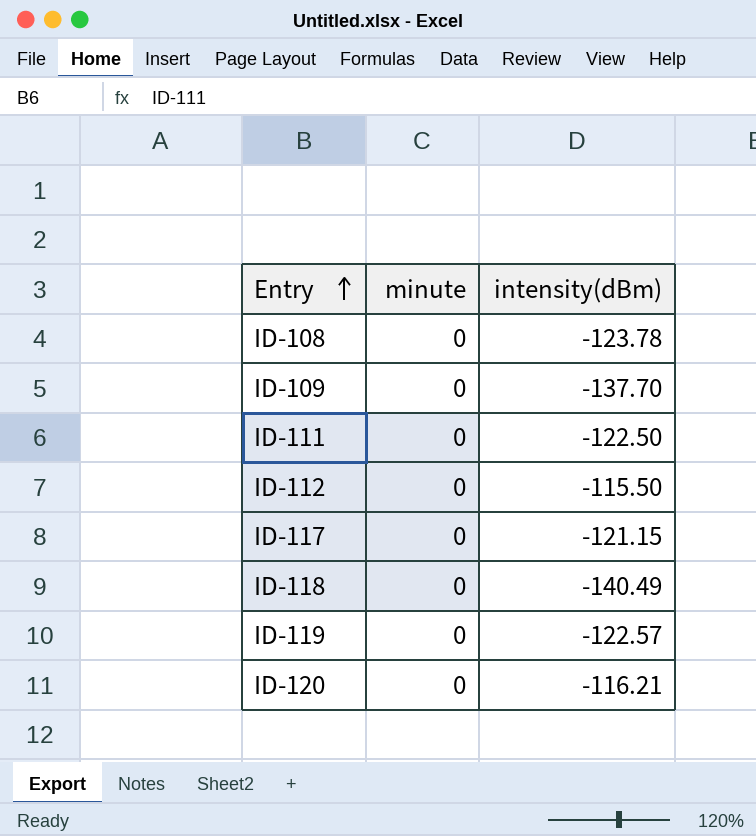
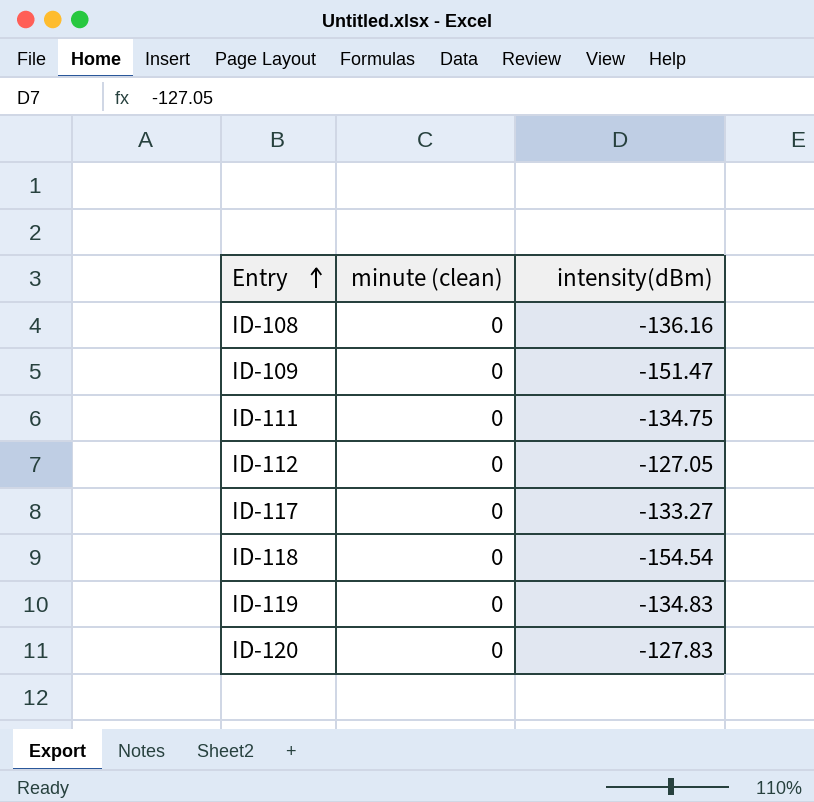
column name: minute -> minute (clean)
ID-108 | intensity(dBm): -123.78 -> -136.16
ID-109 | intensity(dBm): -137.70 -> -151.47
ID-111 | intensity(dBm): -122.50 -> -134.75
ID-112 | intensity(dBm): -115.50 -> -127.05
ID-117 | intensity(dBm): -121.15 -> -133.27
ID-118 | intensity(dBm): -140.49 -> -154.54
ID-119 | intensity(dBm): -122.57 -> -134.83
ID-120 | intensity(dBm): -116.21 -> -127.83

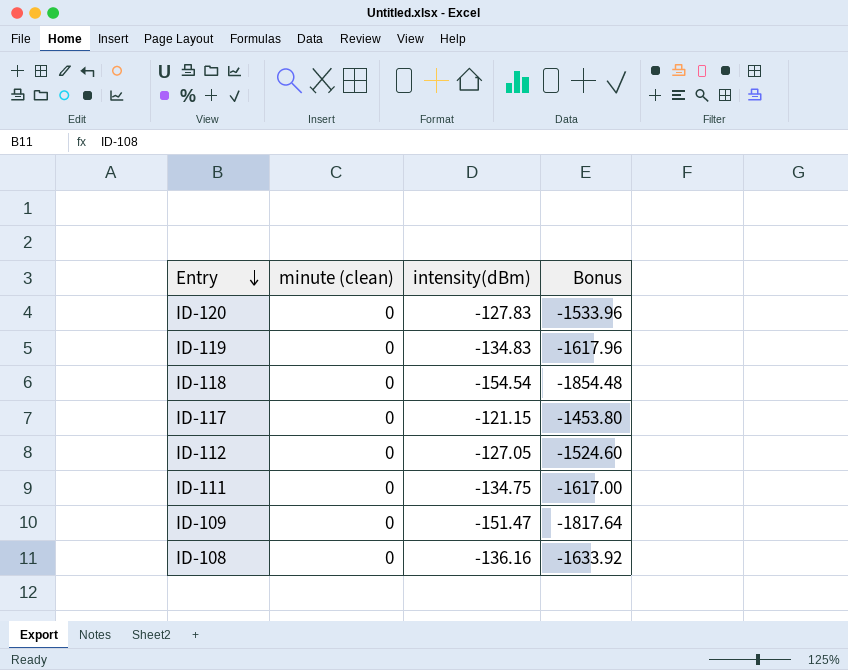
row order: Entry ascending -> Entry descending
column Bonus | formula: none -> [intensity(dBm)] * 12
ID-117 | intensity(dBm): -133.27 -> -121.15

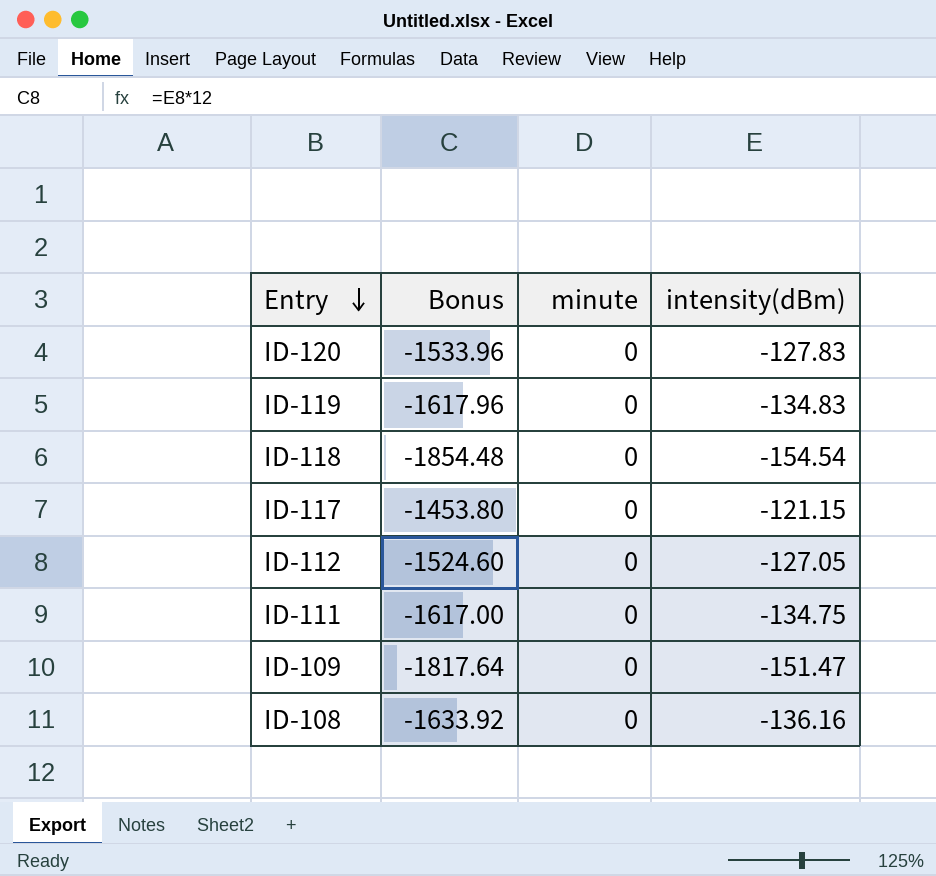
column Bonus | position: 4 -> 2
column name: minute (clean) -> minute

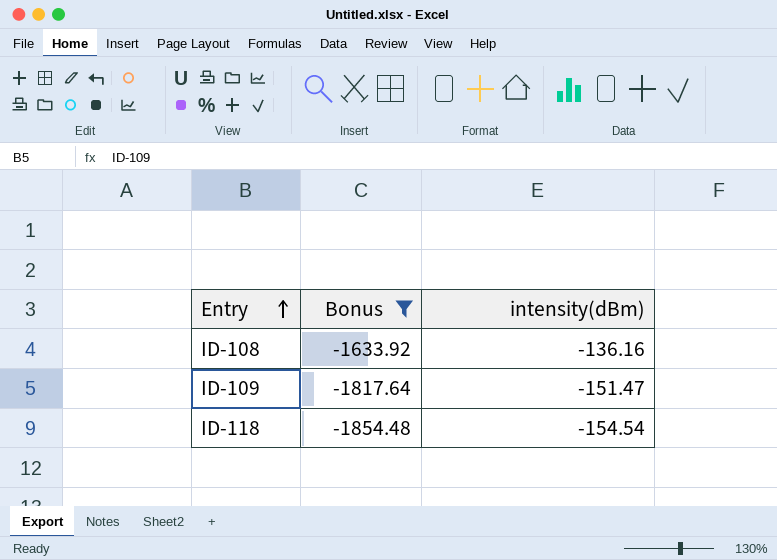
filter: none -> Bonus <= -1633.92
row order: Entry descending -> Entry ascending
column minute | position: 3 -> none

